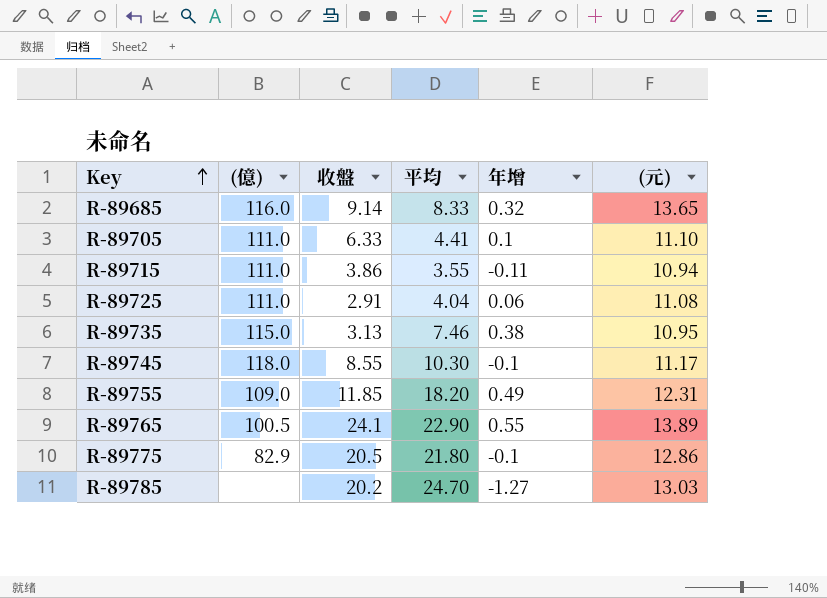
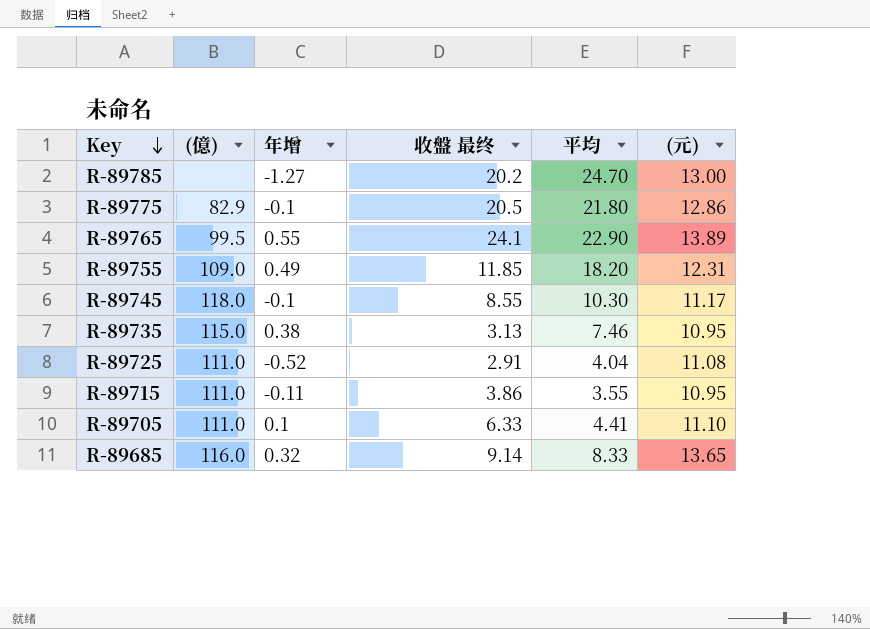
row order: Key ascending -> Key descending
column 年增 | position: 5 -> 3
column name: 收盤 -> 收盤 最终
R-89785 | (元): 13.03 -> 13.00
R-89765 | (億): 100.5 -> 99.5
R-89725 | 年增: 0.06 -> -0.52
R-89715 | (元): 10.94 -> 10.95

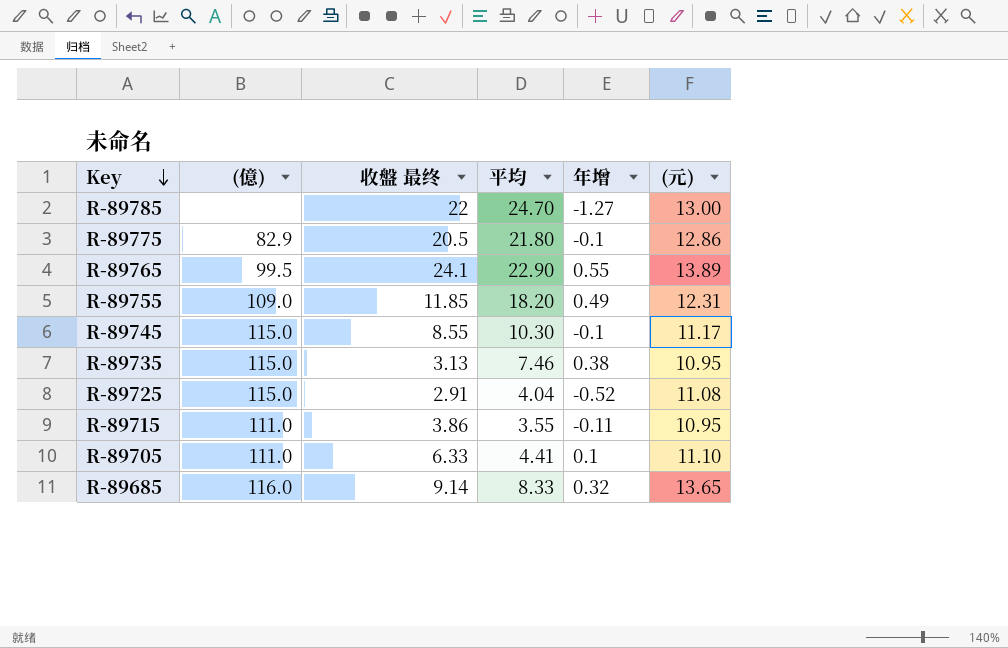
column 年增 | position: 3 -> 5
R-89785 | 收盤 最终: 20.2 -> 22
R-89745 | (億): 118.0 -> 115.0
R-89725 | (億): 111.0 -> 115.0

